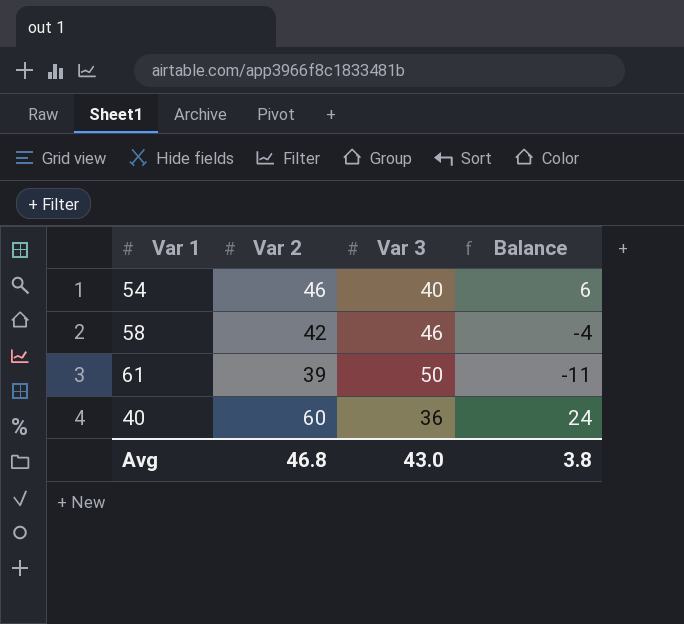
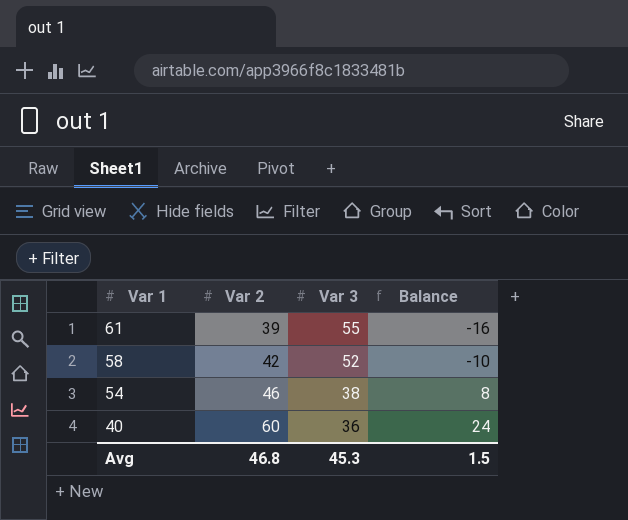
row order: none -> Var 1 descending
61 | Var 3: 50 -> 55
61 | Balance: -11 -> -16
58 | Var 3: 46 -> 52
58 | Balance: -4 -> -10
54 | Var 3: 40 -> 38
54 | Balance: 6 -> 8
Avg | Var 3: 43.0 -> 45.3
Avg | Balance: 3.8 -> 1.5

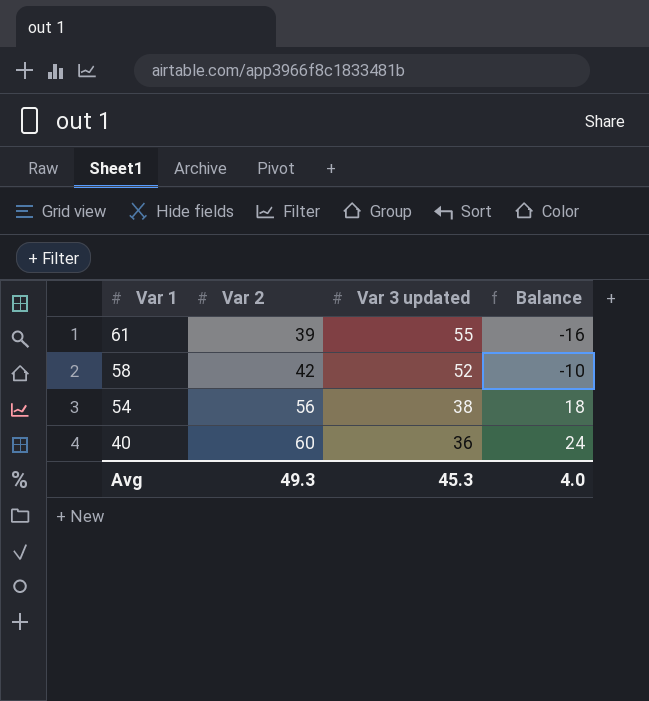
column name: Var 3 -> Var 3 updated
54 | Var 2: 46 -> 56
54 | Balance: 8 -> 18
Avg | Var 2: 46.8 -> 49.3
Avg | Balance: 1.5 -> 4.0

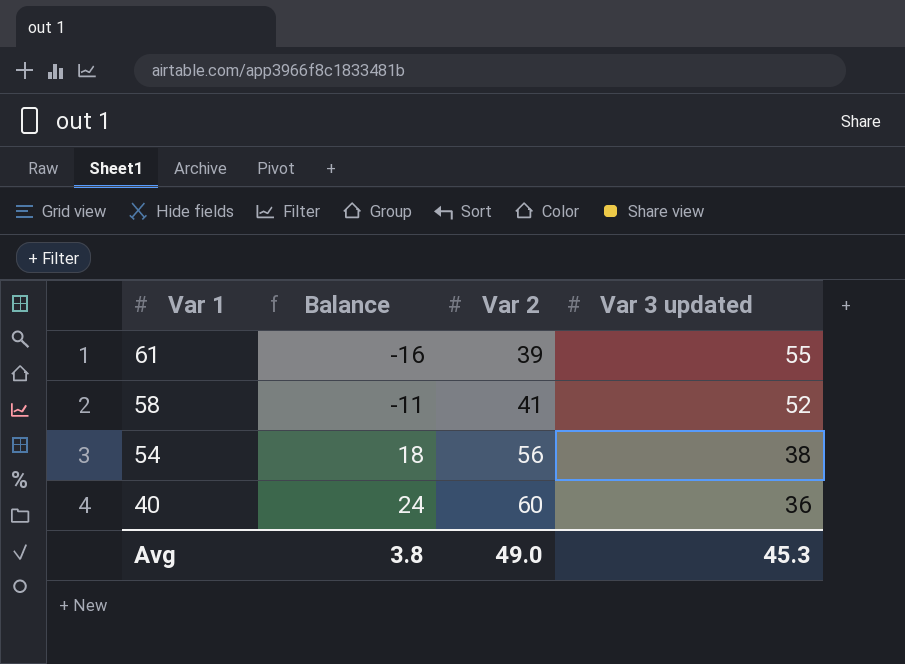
column Balance | position: 4 -> 2
58 | Balance: -10 -> -11
58 | Var 2: 42 -> 41
Avg | Balance: 4.0 -> 3.8
Avg | Var 2: 49.3 -> 49.0

